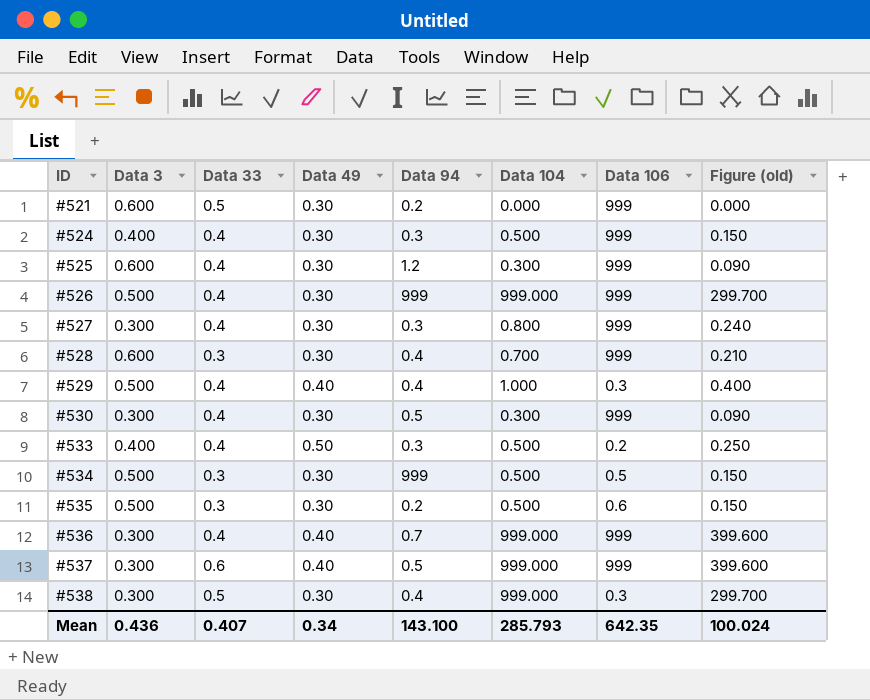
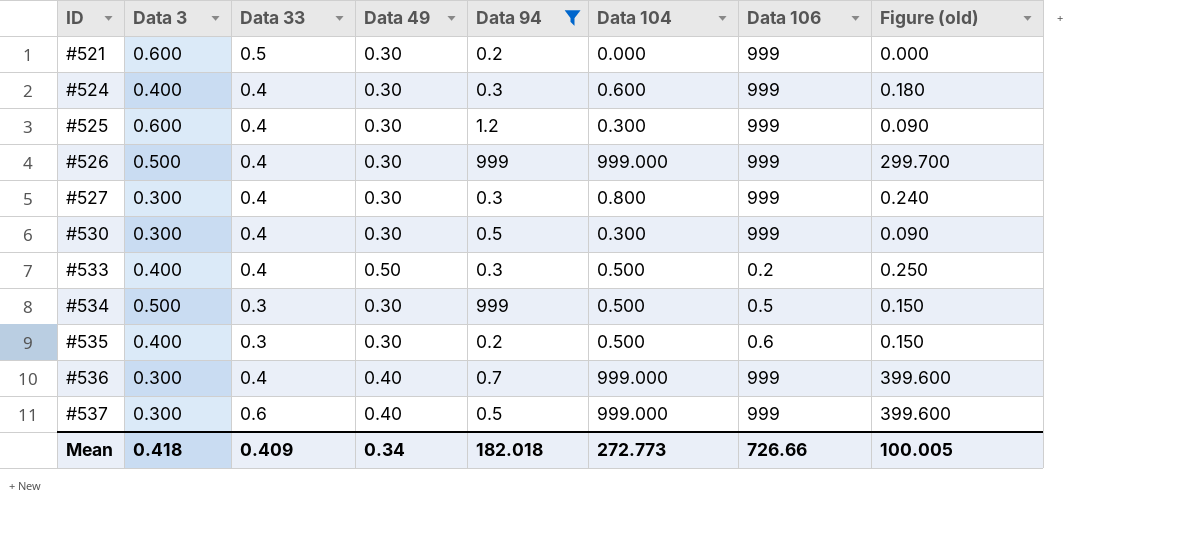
filter: none -> Data 94 != 0.4
#524 | Data 104: 0.500 -> 0.600
#524 | Figure (old): 0.150 -> 0.180
#535 | Data 3: 0.500 -> 0.400
Mean | Data 3: 0.436 -> 0.418
Mean | Data 33: 0.407 -> 0.409
Mean | Data 94: 143.100 -> 182.018
Mean | Data 104: 285.793 -> 272.773
Mean | Data 106: 642.35 -> 726.66
Mean | Figure (old): 100.024 -> 100.005

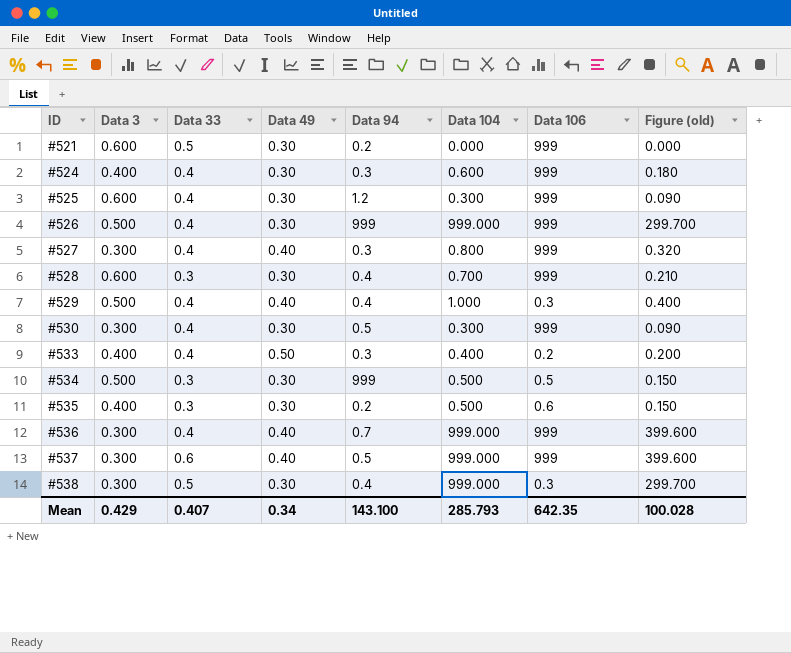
filter: Data 94 != 0.4 -> none
#527 | Data 49: 0.30 -> 0.40
#527 | Figure (old): 0.240 -> 0.320
#533 | Data 104: 0.500 -> 0.400
#533 | Figure (old): 0.250 -> 0.200
Mean | Data 3: 0.418 -> 0.429
Mean | Data 33: 0.409 -> 0.407
Mean | Data 94: 182.018 -> 143.100
Mean | Data 104: 272.773 -> 285.793
Mean | Data 106: 726.66 -> 642.35
Mean | Figure (old): 100.005 -> 100.028

